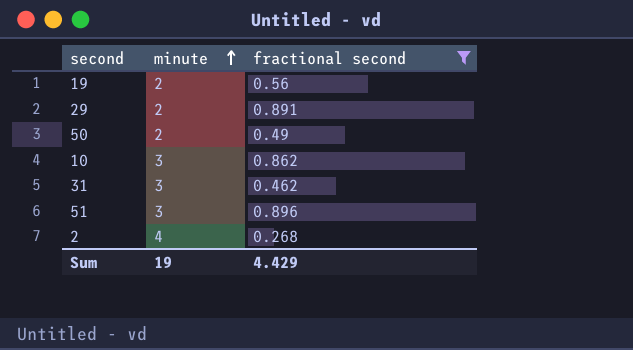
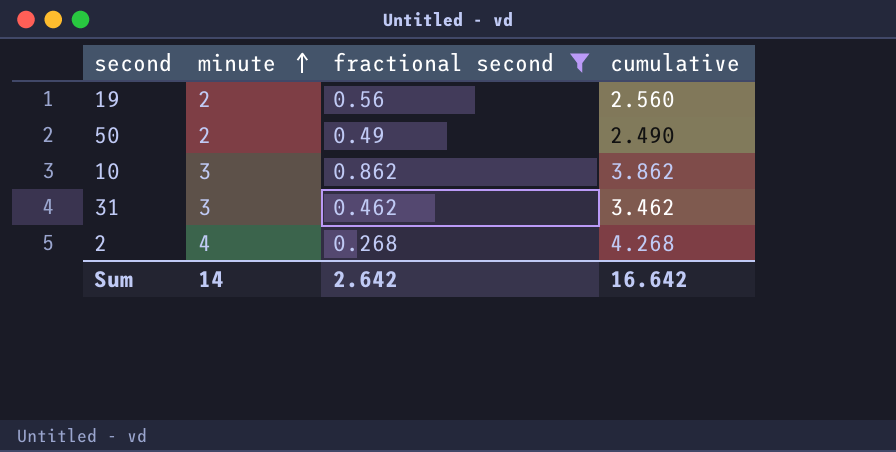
column cumulative | formula: none -> [minute] + [fractional second]
row 29: 2 | 0.891 -> none
row 51: 3 | 0.896 -> none
Sum | minute: 19 -> 14
Sum | fractional second: 4.429 -> 2.642

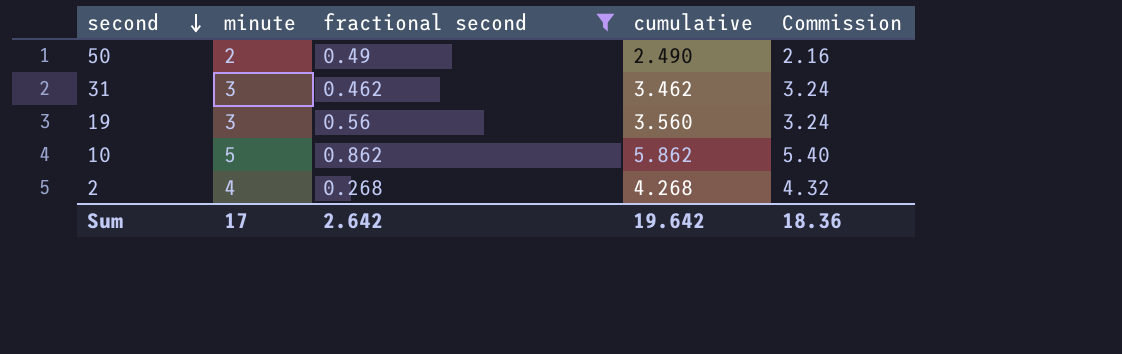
row order: minute ascending -> second descending
column Commission | formula: none -> [minute] * 1.08
19 | minute: 2 -> 3
19 | cumulative: 2.560 -> 3.560
10 | minute: 3 -> 5
10 | cumulative: 3.862 -> 5.862
Sum | minute: 14 -> 17
Sum | cumulative: 16.642 -> 19.642

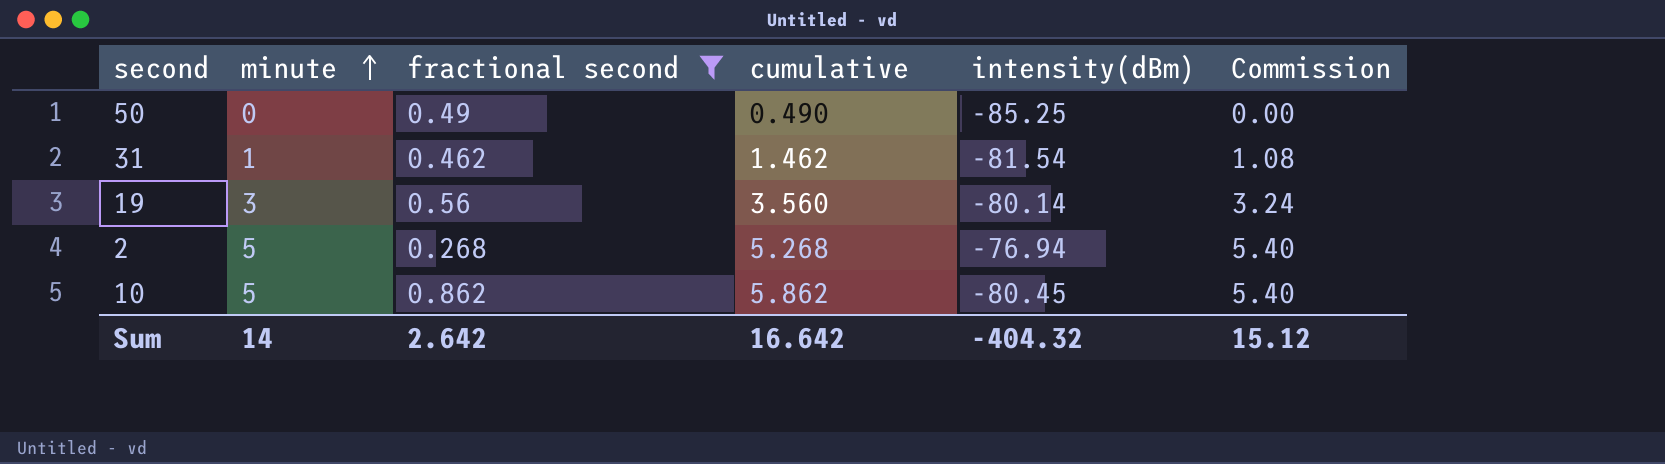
row order: second descending -> minute ascending
column intensity(dBm) | position: none -> 5
50 | minute: 2 -> 0
50 | cumulative: 2.490 -> 0.490
50 | Commission: 2.16 -> 0.00
31 | minute: 3 -> 1
31 | cumulative: 3.462 -> 1.462
31 | Commission: 3.24 -> 1.08
2 | minute: 4 -> 5
2 | cumulative: 4.268 -> 5.268
2 | Commission: 4.32 -> 5.40
Sum | minute: 17 -> 14
Sum | cumulative: 19.642 -> 16.642
Sum | Commission: 18.36 -> 15.12

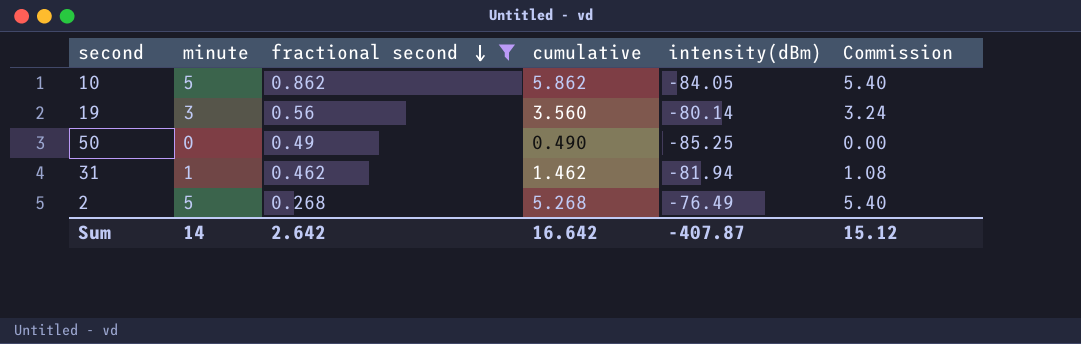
row order: minute ascending -> fractional second descending
10 | intensity(dBm): -80.45 -> -84.05
31 | intensity(dBm): -81.54 -> -81.94
2 | intensity(dBm): -76.94 -> -76.49
Sum | intensity(dBm): -404.32 -> -407.87

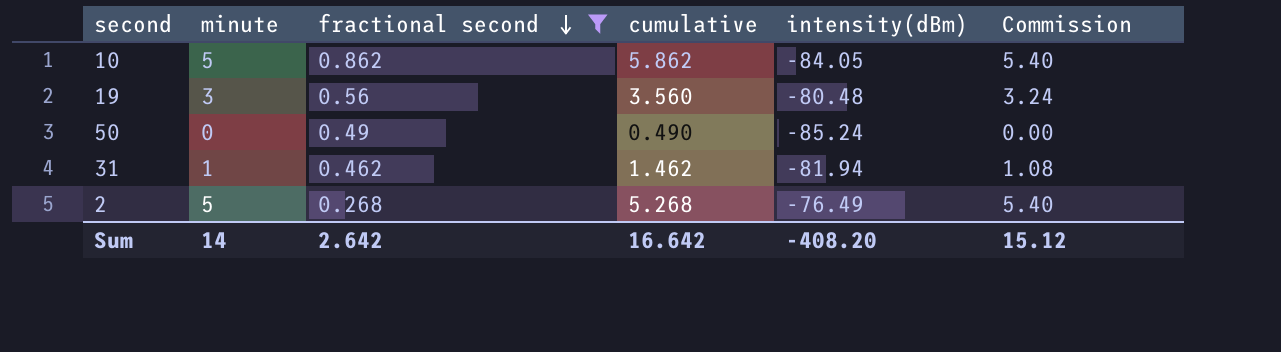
19 | intensity(dBm): -80.14 -> -80.48
50 | intensity(dBm): -85.25 -> -85.24
Sum | intensity(dBm): -407.87 -> -408.20

